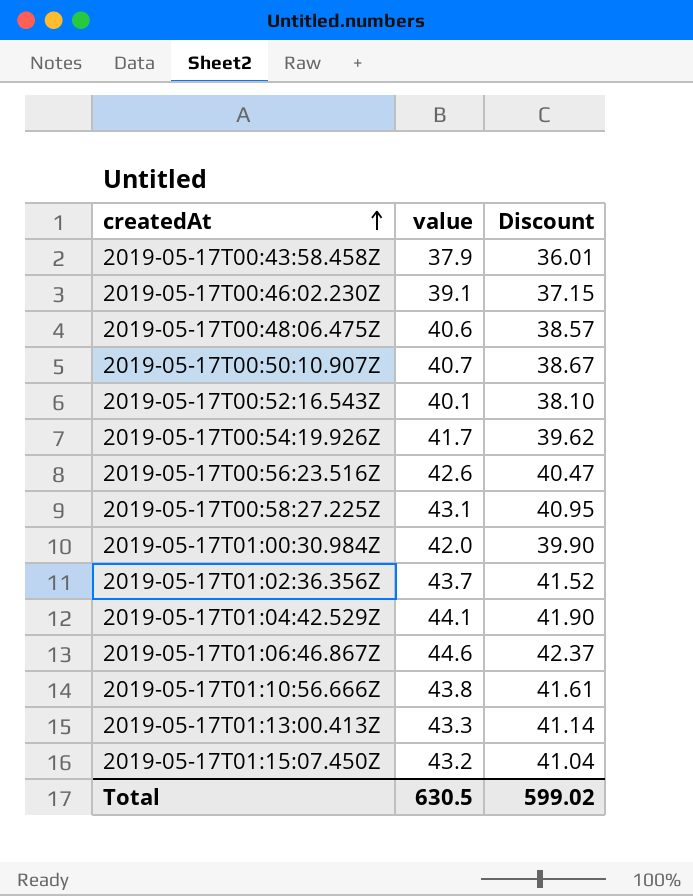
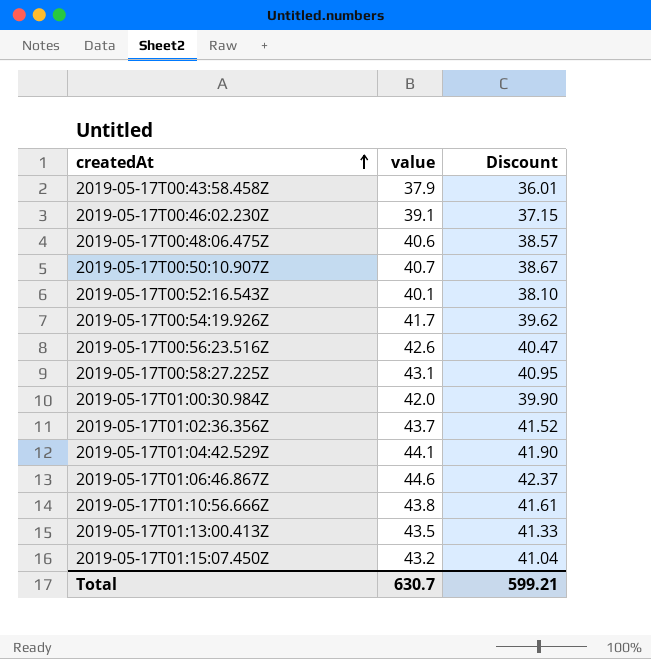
2019-05-17T01:13:00.413Z | value: 43.3 -> 43.5
2019-05-17T01:13:00.413Z | Discount: 41.14 -> 41.33
Total | value: 630.5 -> 630.7
Total | Discount: 599.02 -> 599.21

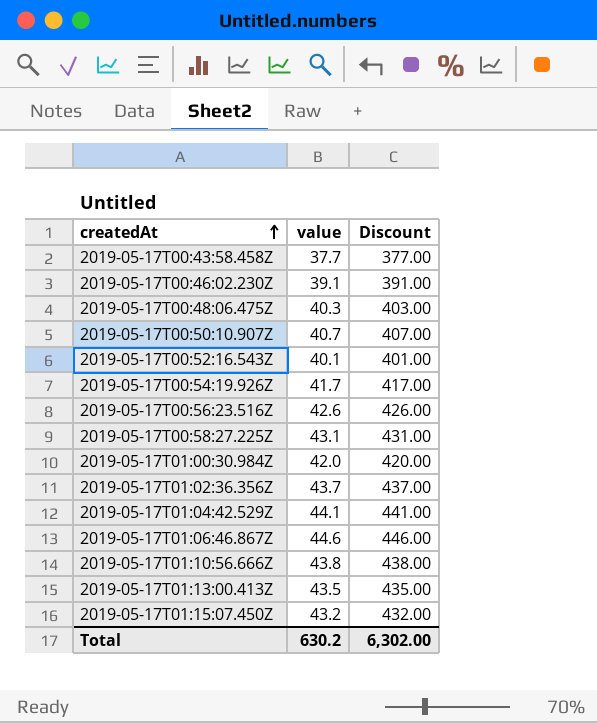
column Discount | formula: [value] * 0.95 -> [value] * 10
2019-05-17T00:43:58.458Z | value: 37.9 -> 37.7
2019-05-17T00:48:06.475Z | value: 40.6 -> 40.3
Total | value: 630.7 -> 630.2
Total | Discount: 599.21 -> 6,302.00

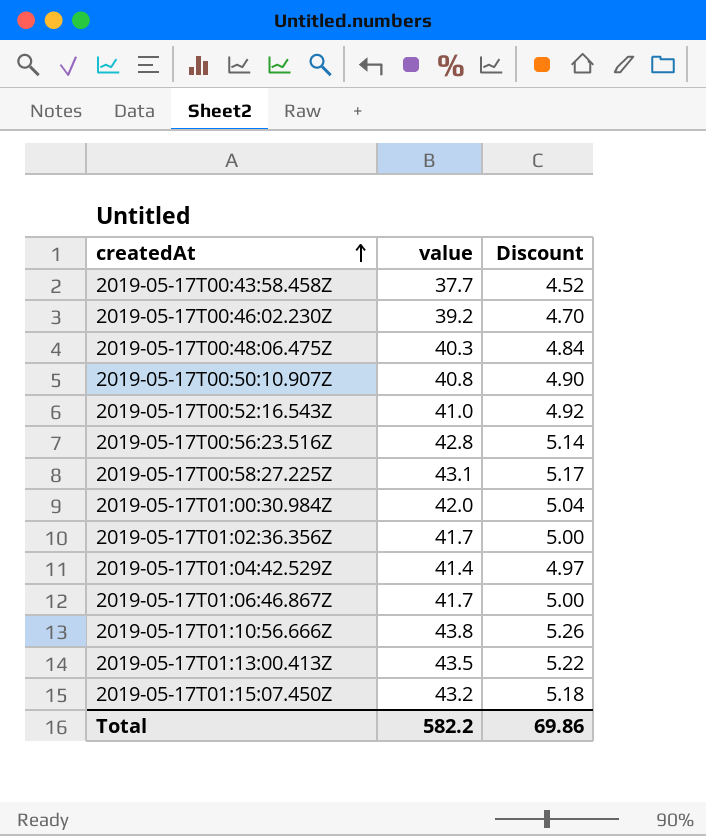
column Discount | formula: [value] * 10 -> [value] * 0.12
row 2019-05-17T00:54:19.926Z: 41.7 | 417.00 -> none
2019-05-17T00:46:02.230Z | value: 39.1 -> 39.2
2019-05-17T00:50:10.907Z | value: 40.7 -> 40.8
2019-05-17T00:52:16.543Z | value: 40.1 -> 41.0
2019-05-17T00:56:23.516Z | value: 42.6 -> 42.8
2019-05-17T01:02:36.356Z | value: 43.7 -> 41.7
2019-05-17T01:04:42.529Z | value: 44.1 -> 41.4
2019-05-17T01:06:46.867Z | value: 44.6 -> 41.7
Total | value: 630.2 -> 582.2
Total | Discount: 6,302.00 -> 69.86

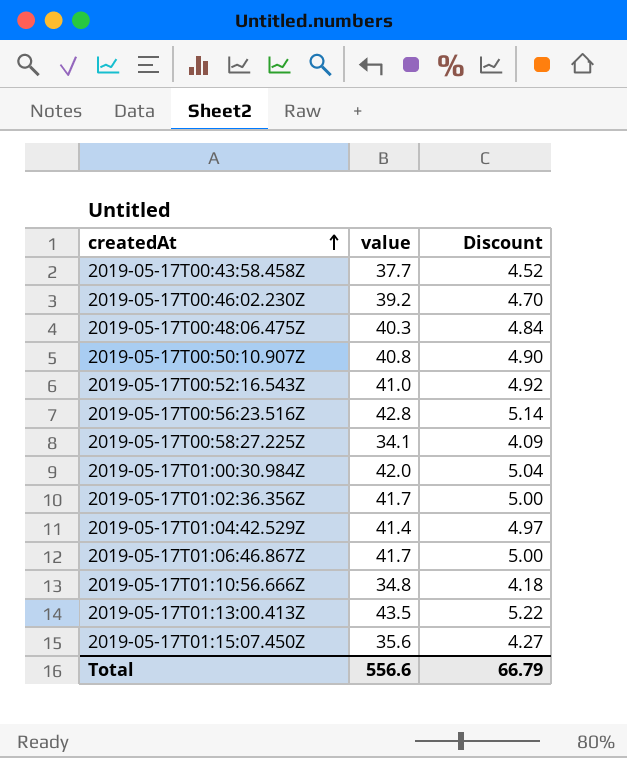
2019-05-17T00:58:27.225Z | value: 43.1 -> 34.1
2019-05-17T00:58:27.225Z | Discount: 5.17 -> 4.09
2019-05-17T01:10:56.666Z | value: 43.8 -> 34.8
2019-05-17T01:10:56.666Z | Discount: 5.26 -> 4.18
2019-05-17T01:15:07.450Z | value: 43.2 -> 35.6
2019-05-17T01:15:07.450Z | Discount: 5.18 -> 4.27
Total | value: 582.2 -> 556.6
Total | Discount: 69.86 -> 66.79

